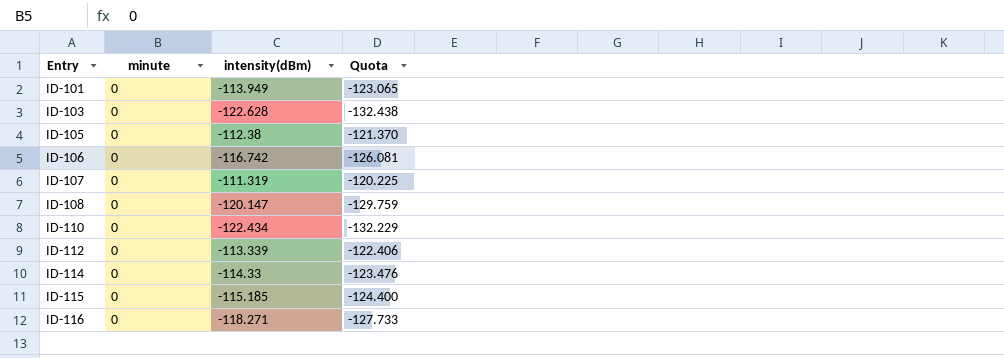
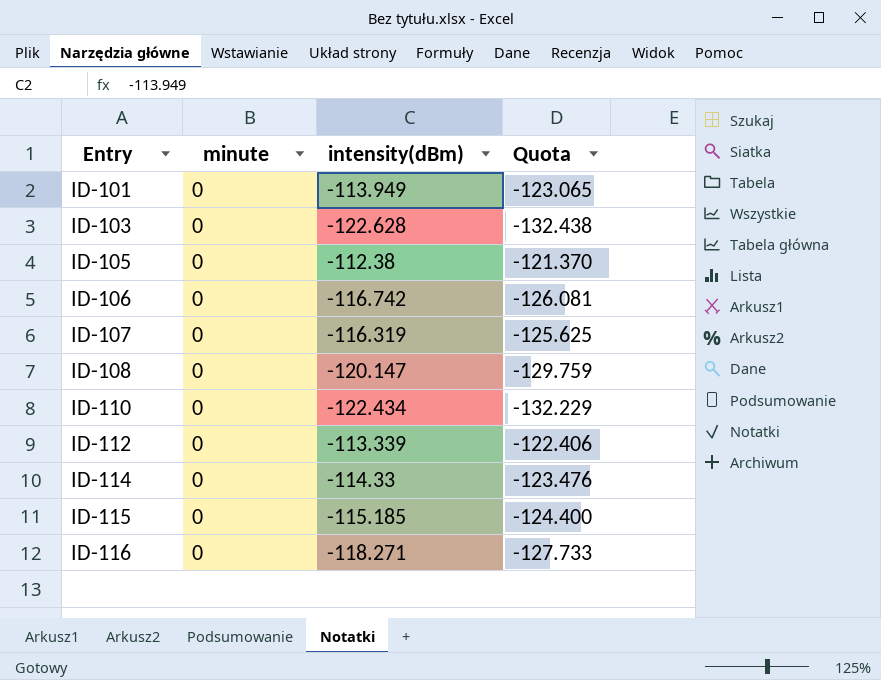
ID-107 | intensity(dBm): -111.319 -> -116.319
ID-107 | Quota: -120.225 -> -125.625

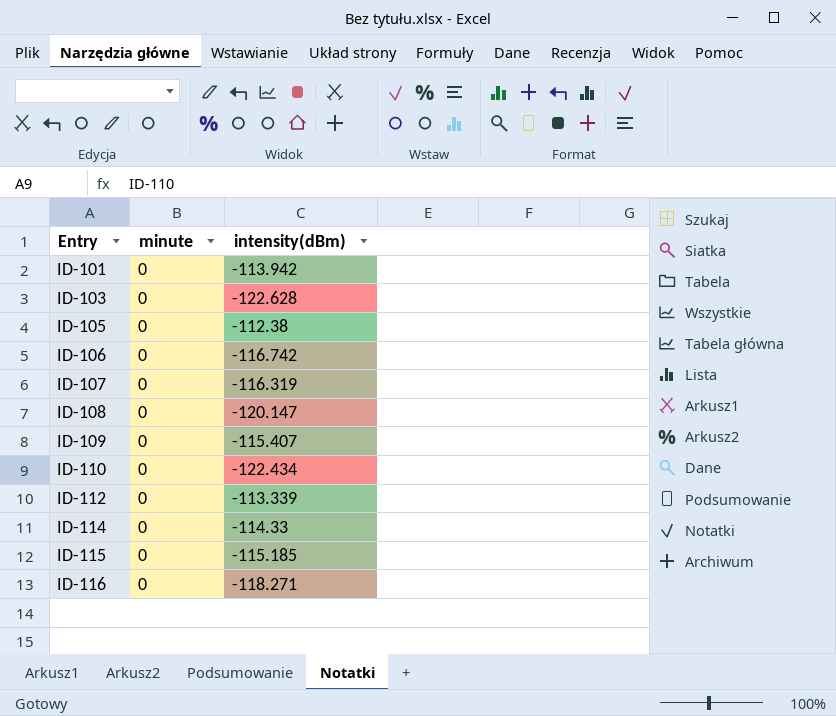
column Quota | formula: [intensity(dBm)] * 1.08 -> none
ID-101 | intensity(dBm): -113.949 -> -113.942
row ID-109: none -> 0 | -115.407

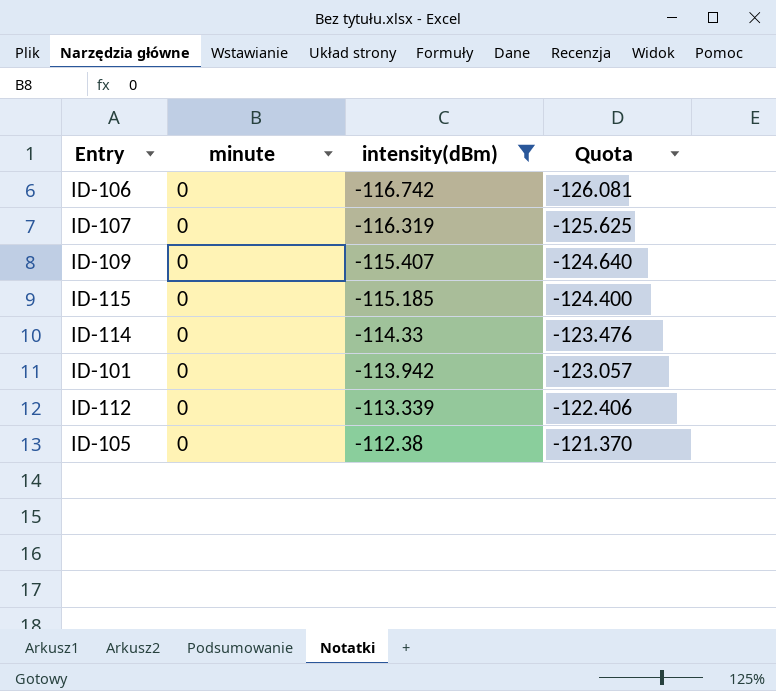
filter: none -> intensity(dBm) >= -116.742
row order: Entry ascending -> intensity(dBm) ascending
column Quota | formula: none -> [intensity(dBm)] * 1.08

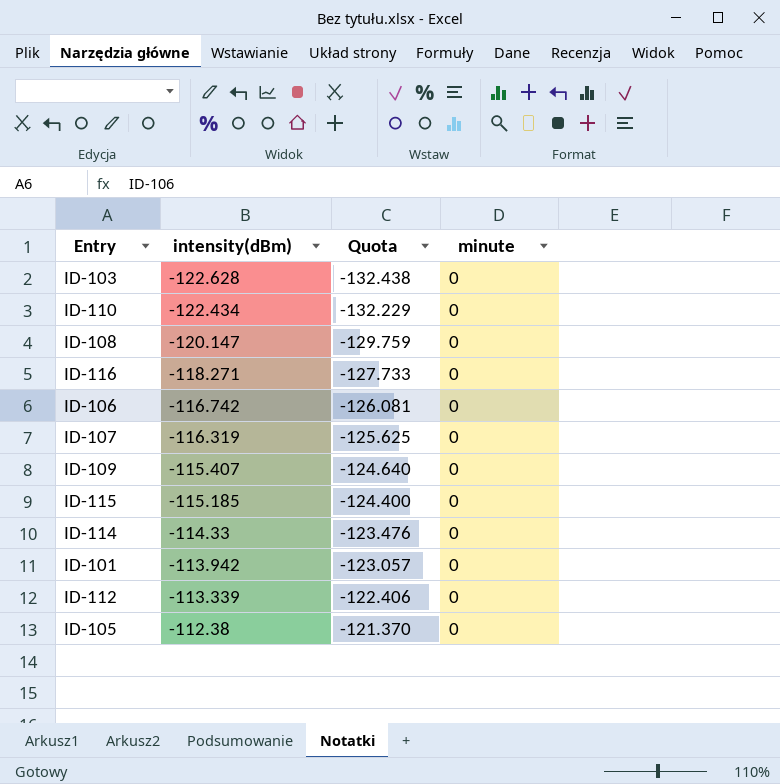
filter: intensity(dBm) >= -116.742 -> none
column minute | position: 2 -> 4

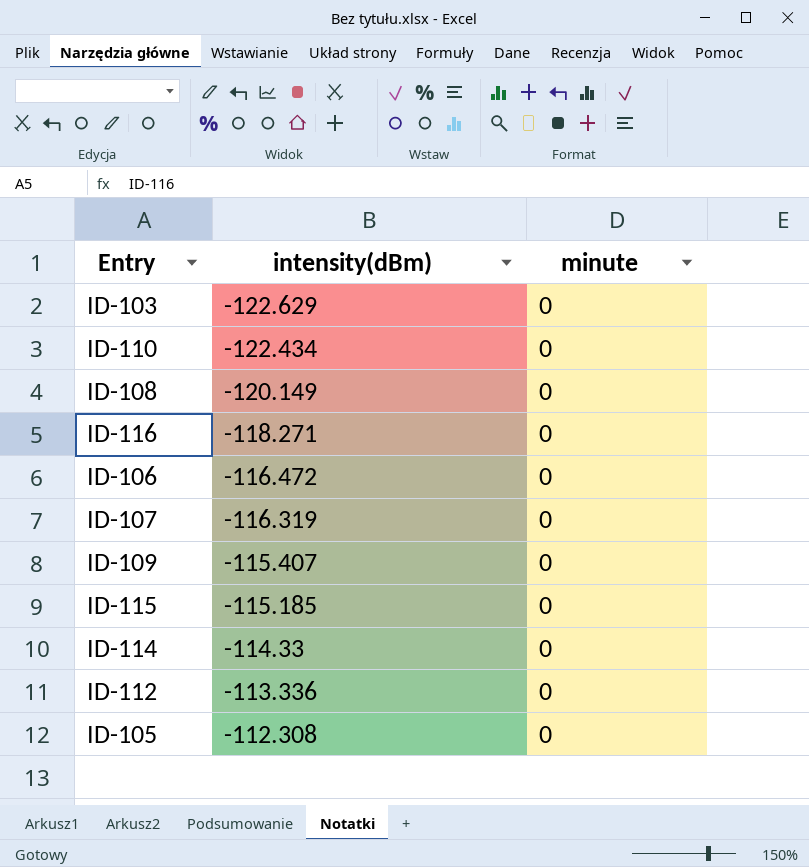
column Quota | formula: [intensity(dBm)] * 1.08 -> none
row ID-101: -113.942 | -123.057 | 0 -> none
ID-103 | intensity(dBm): -122.628 -> -122.629
ID-108 | intensity(dBm): -120.147 -> -120.149
ID-106 | intensity(dBm): -116.742 -> -116.472
ID-112 | intensity(dBm): -113.339 -> -113.336
ID-105 | intensity(dBm): -112.38 -> -112.308

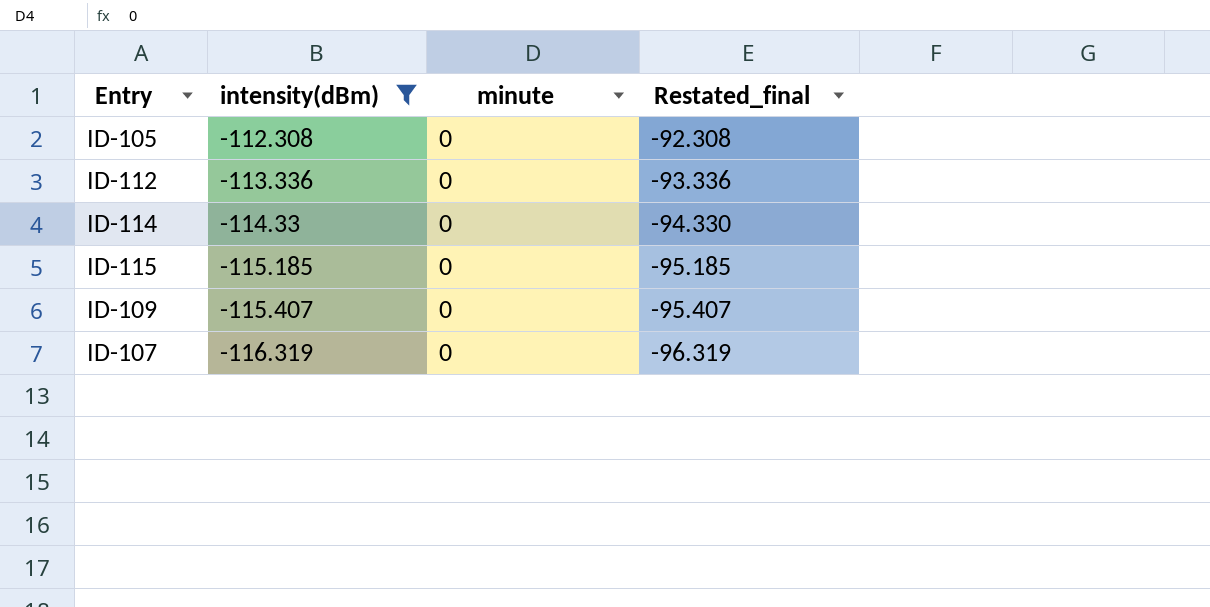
filter: none -> intensity(dBm) >= -116.319
row order: intensity(dBm) ascending -> intensity(dBm) descending
column Restated_final | formula: none -> [intensity(dBm)] + 20

